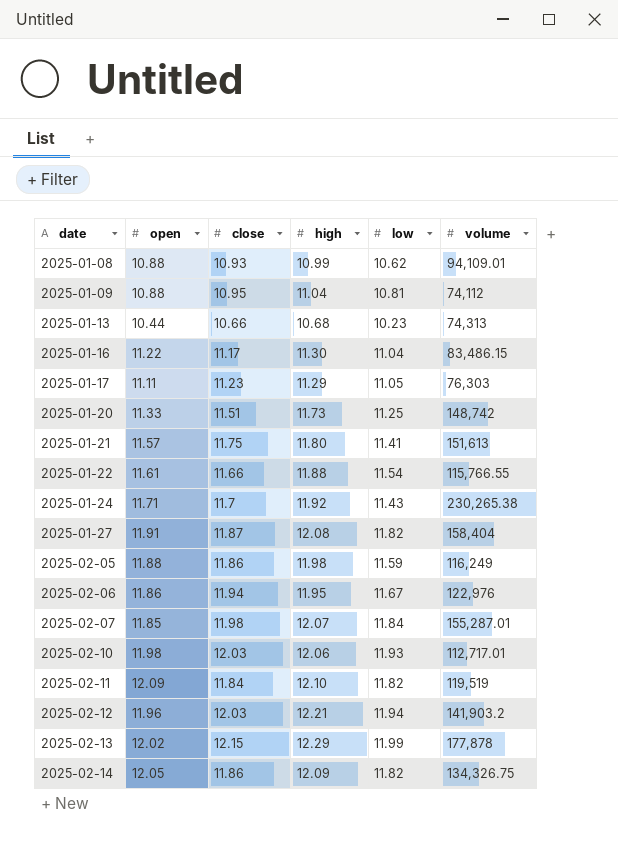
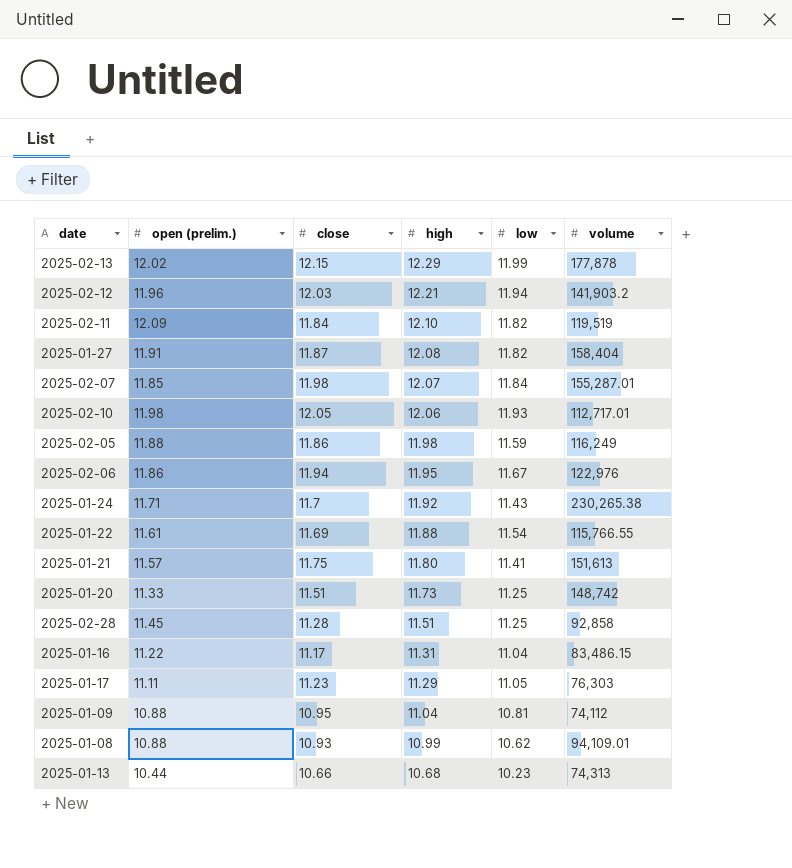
row order: date ascending -> high descending
column name: open -> open (prelim.)
row 2025-02-14: 12.05 | 11.86 | 12.09 | 11.82 | 134,326.75 -> none
2025-02-10 | close: 12.03 -> 12.05
2025-01-22 | close: 11.66 -> 11.69
row 2025-02-28: none -> 11.45 | 11.28 | 11.51 | 11.25 | 92,858
2025-01-16 | high: 11.30 -> 11.31

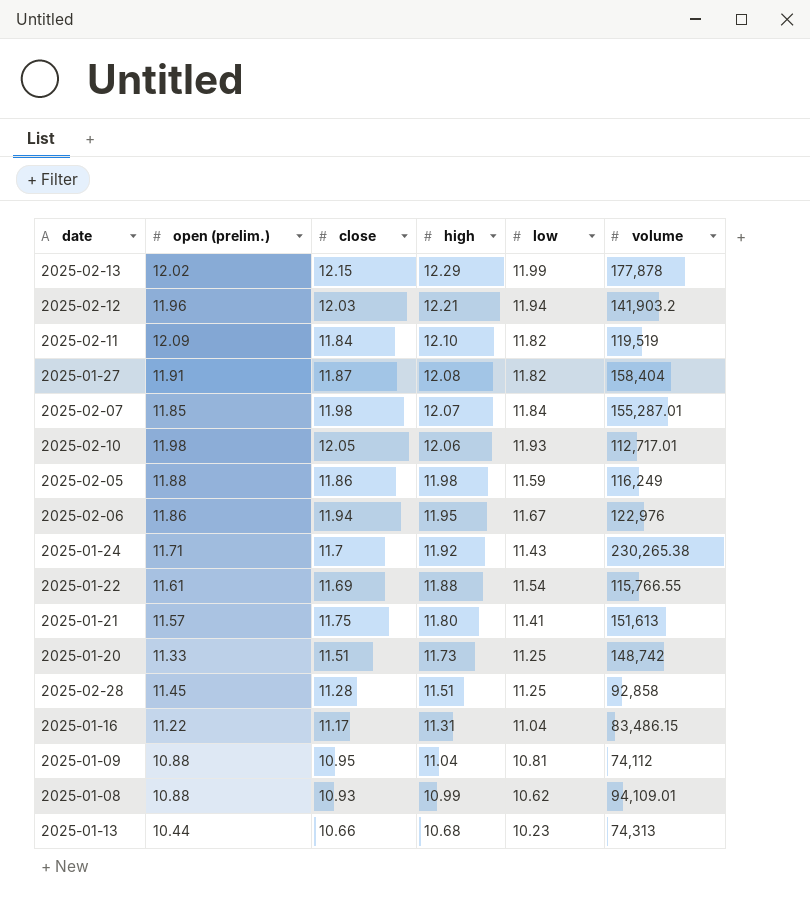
row 2025-01-17: 11.11 | 11.23 | 11.29 | 11.05 | 76,303 -> none

